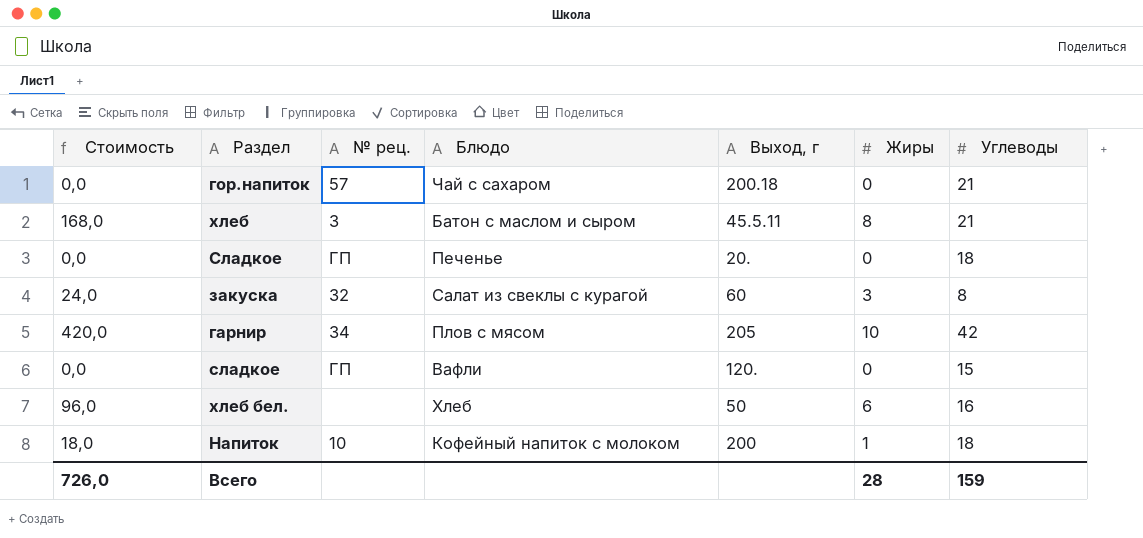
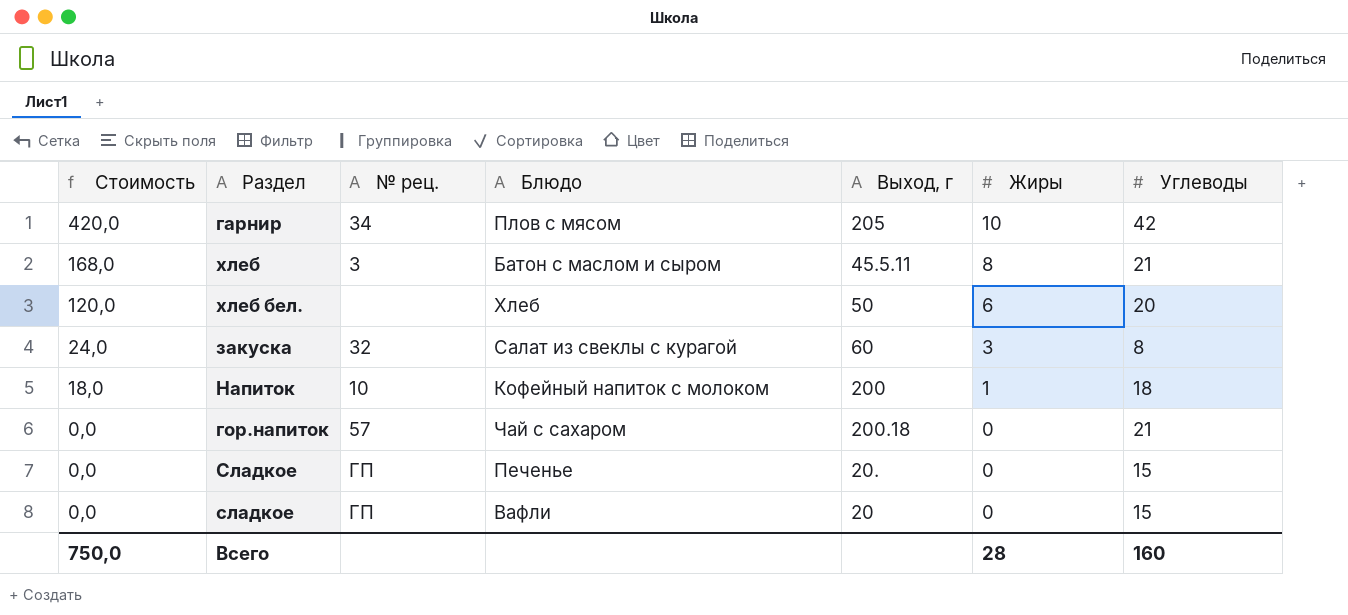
row order: none -> Стоимость descending
хлеб бел. | Стоимость: 96,0 -> 120,0
хлеб бел. | Углеводы: 16 -> 20
Сладкое | Углеводы: 18 -> 15
сладкое | Выход, г: 120. -> 20
Всего | Стоимость: 726,0 -> 750,0
Всего | Углеводы: 159 -> 160

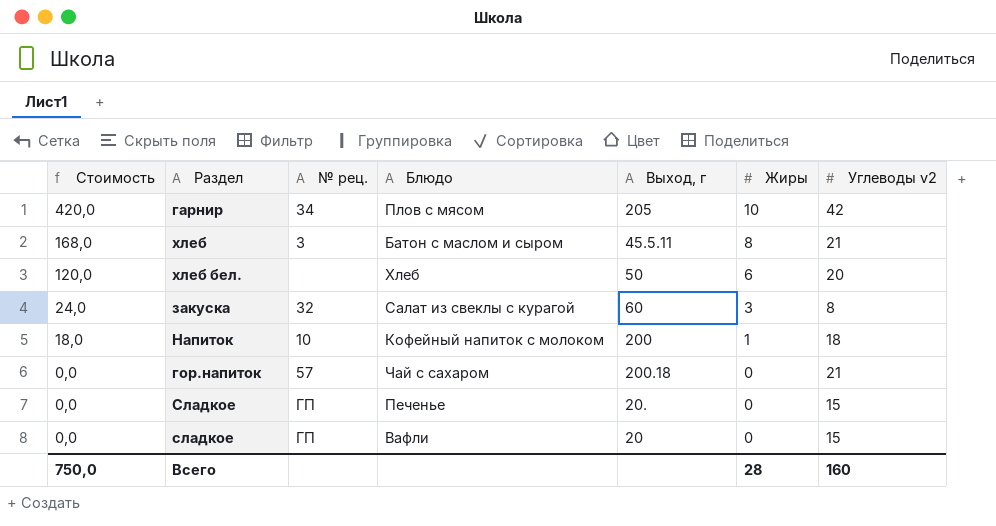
column name: Углеводы -> Углеводы v2

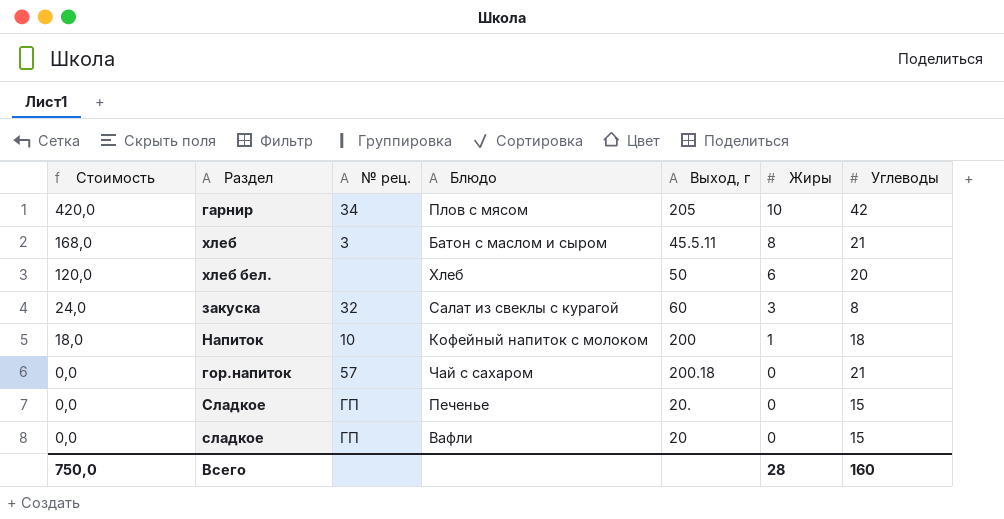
column name: Углеводы v2 -> Углеводы

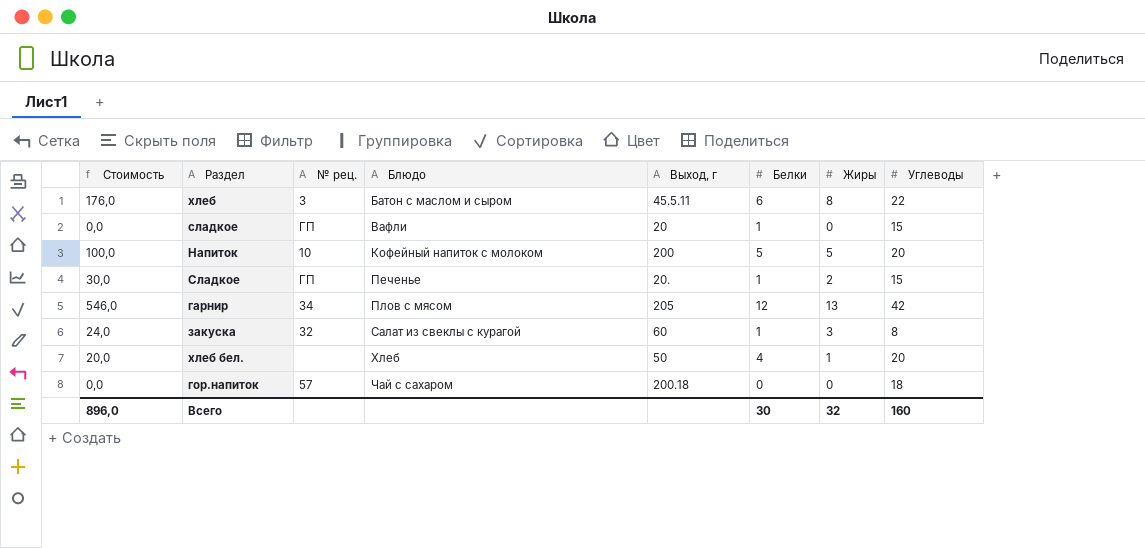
row order: Стоимость descending -> Блюдо ascending
column Белки | position: none -> 6
хлеб | Стоимость: 168,0 -> 176,0
хлеб | Углеводы: 21 -> 22
Напиток | Стоимость: 18,0 -> 100,0
Напиток | Жиры: 1 -> 5
Напиток | Углеводы: 18 -> 20
Сладкое | Стоимость: 0,0 -> 30,0
Сладкое | Жиры: 0 -> 2
гарнир | Стоимость: 420,0 -> 546,0
гарнир | Жиры: 10 -> 13
хлеб бел. | Стоимость: 120,0 -> 20,0
хлеб бел. | Жиры: 6 -> 1
гор.напиток | Углеводы: 21 -> 18
Всего | Стоимость: 750,0 -> 896,0
Всего | Жиры: 28 -> 32

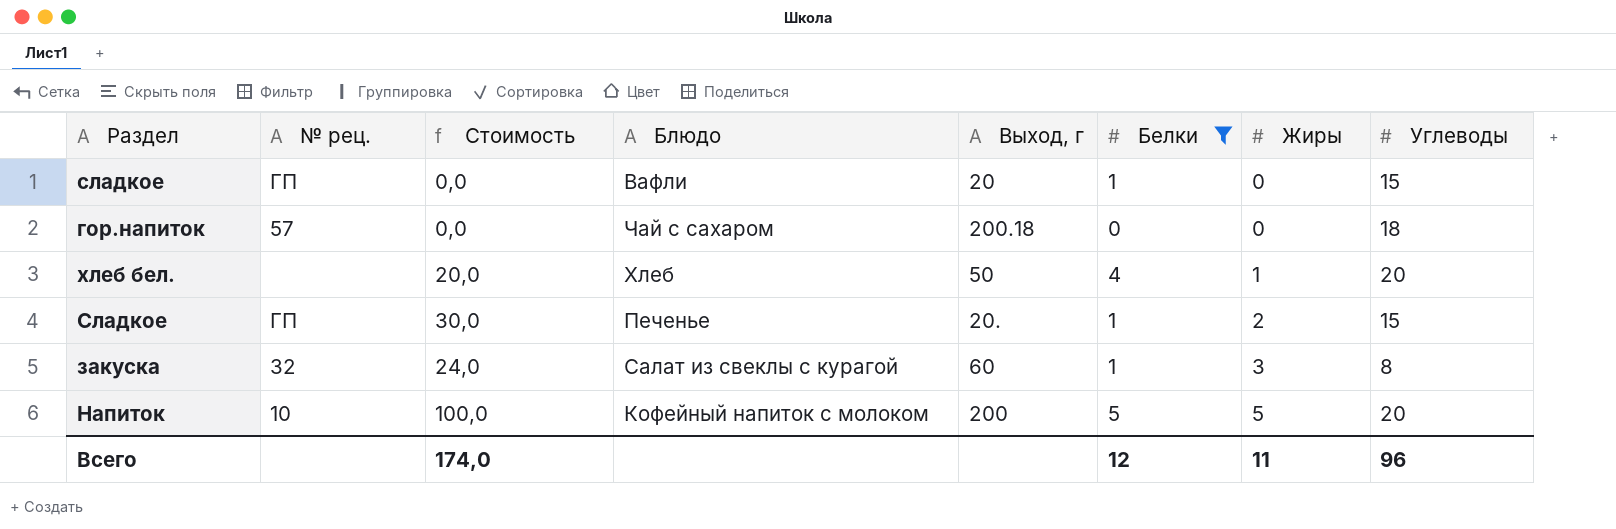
filter: none -> Белки <= 5
row order: Блюдо ascending -> Жиры ascending
column Стоимость | position: 1 -> 3
Всего | Стоимость: 896,0 -> 174,0
Всего | Белки: 30 -> 12
Всего | Жиры: 32 -> 11
Всего | Углеводы: 160 -> 96

